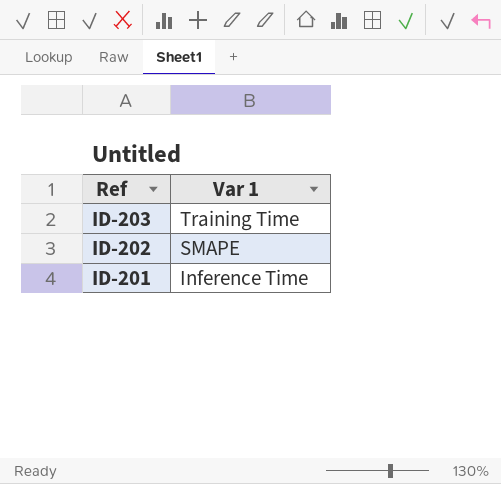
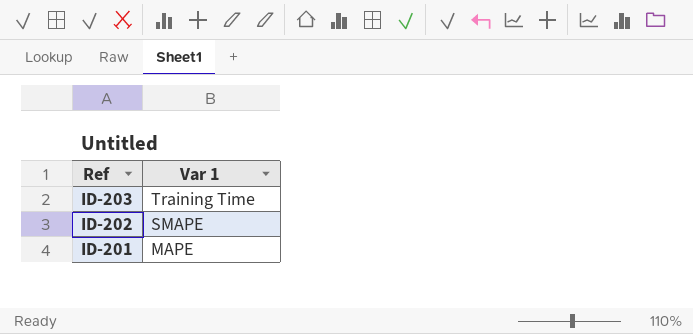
ID-201 | Var 1: Inference Time -> MAPE

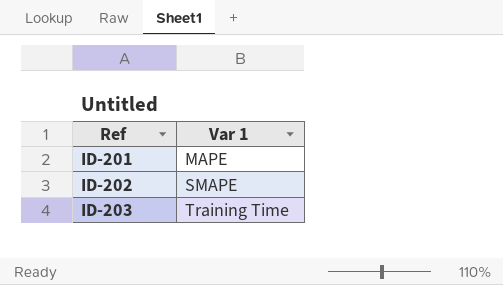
row order: Ref descending -> Ref ascending

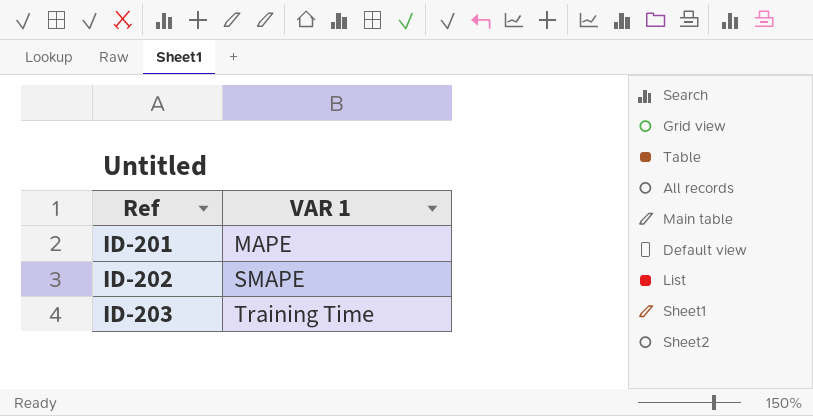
column name: Var 1 -> VAR 1

